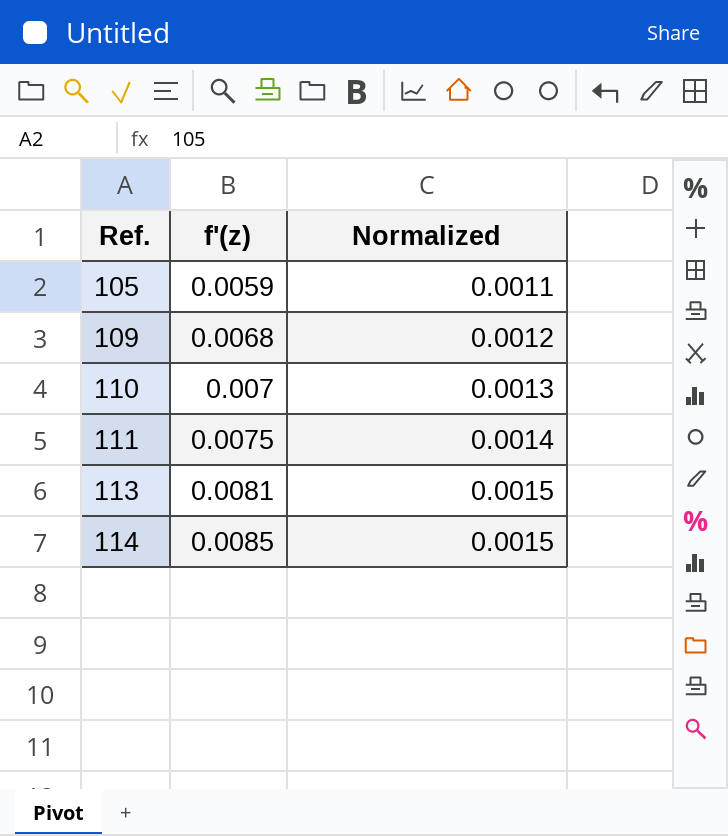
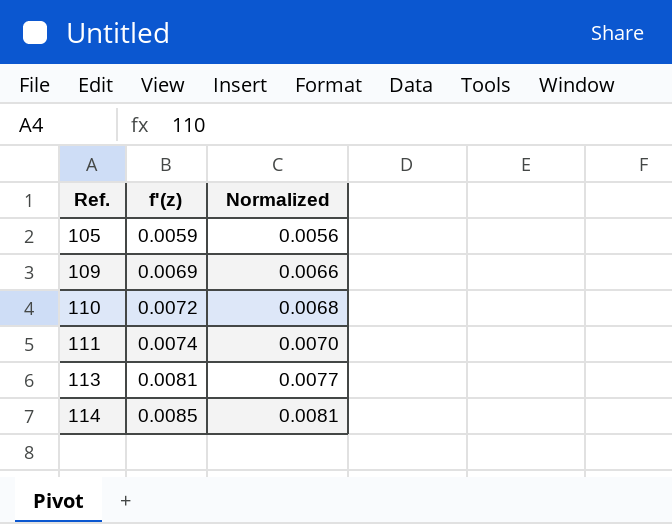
column Normalized | formula: [f'(z)] * 0.18 -> [f'(z)] * 0.95
109 | f'(z): 0.0068 -> 0.0069
110 | f'(z): 0.007 -> 0.0072
111 | f'(z): 0.0075 -> 0.0074

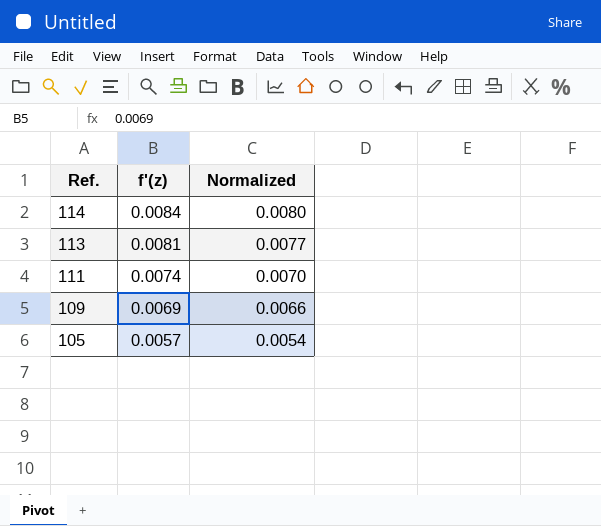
row order: Ref. ascending -> Ref. descending
row 110: 0.0072 | 0.0068 -> none
114 | f'(z): 0.0085 -> 0.0084
114 | Normalized: 0.0081 -> 0.0080
105 | f'(z): 0.0059 -> 0.0057
105 | Normalized: 0.0056 -> 0.0054

